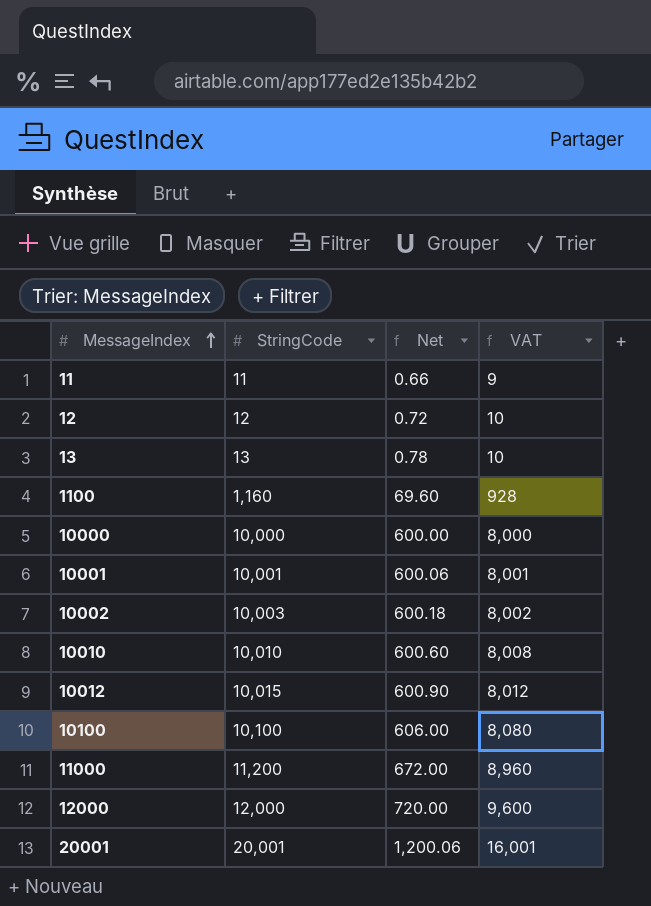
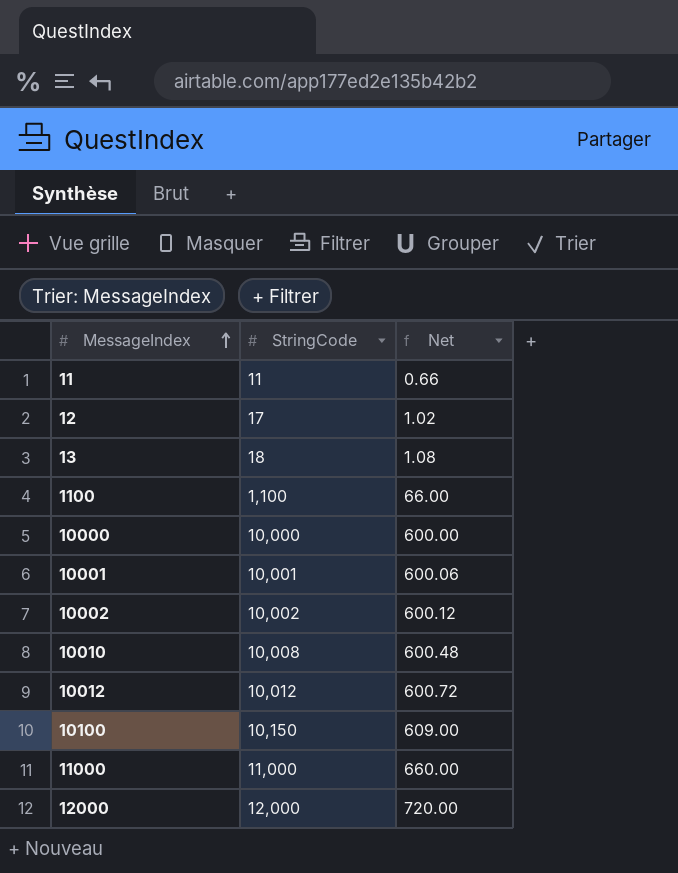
column VAT | formula: [StringCode] * 0.8 -> none
row 20001: 20,001 | 1,200.06 | 16,001 -> none
12 | StringCode: 12 -> 17
12 | Net: 0.72 -> 1.02
13 | StringCode: 13 -> 18
13 | Net: 0.78 -> 1.08
1100 | StringCode: 1,160 -> 1,100
1100 | Net: 69.60 -> 66.00
10002 | StringCode: 10,003 -> 10,002
10002 | Net: 600.18 -> 600.12
10010 | StringCode: 10,010 -> 10,008
10010 | Net: 600.60 -> 600.48
10012 | StringCode: 10,015 -> 10,012
10012 | Net: 600.90 -> 600.72
10100 | StringCode: 10,100 -> 10,150
10100 | Net: 606.00 -> 609.00
11000 | StringCode: 11,200 -> 11,000
11000 | Net: 672.00 -> 660.00

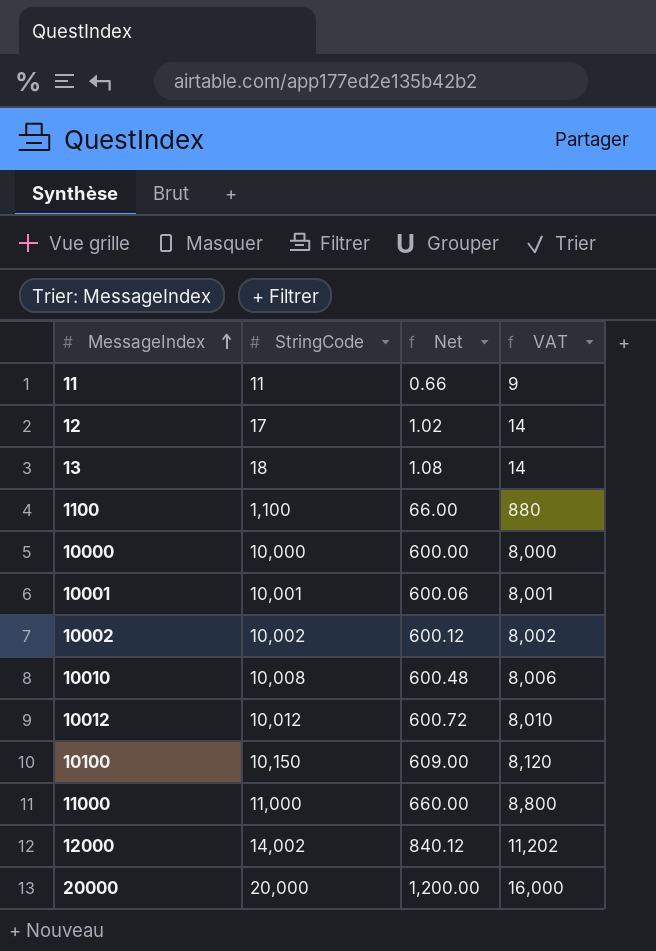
column VAT | formula: none -> [StringCode] * 0.8
12000 | StringCode: 12,000 -> 14,002
12000 | Net: 720.00 -> 840.12
row 20000: none -> 20,000 | 1,200.00 | 16,000

